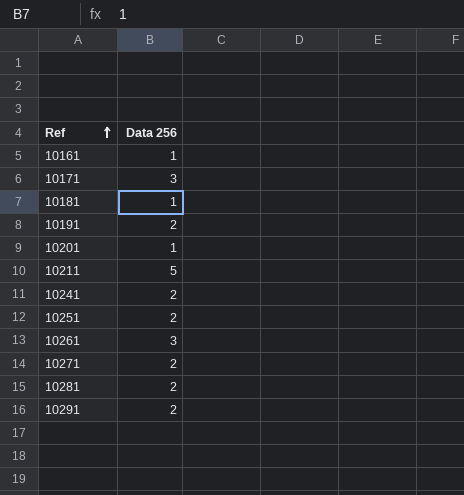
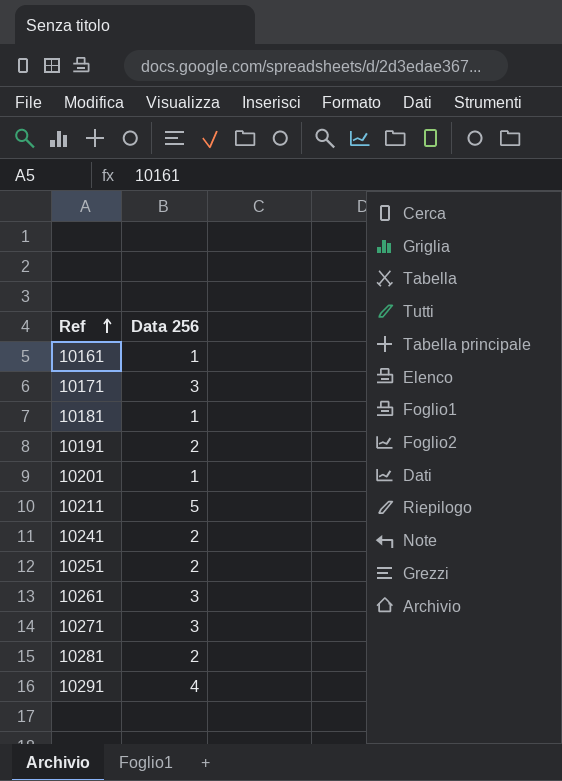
10271 | Data 256: 2 -> 3
10291 | Data 256: 2 -> 4

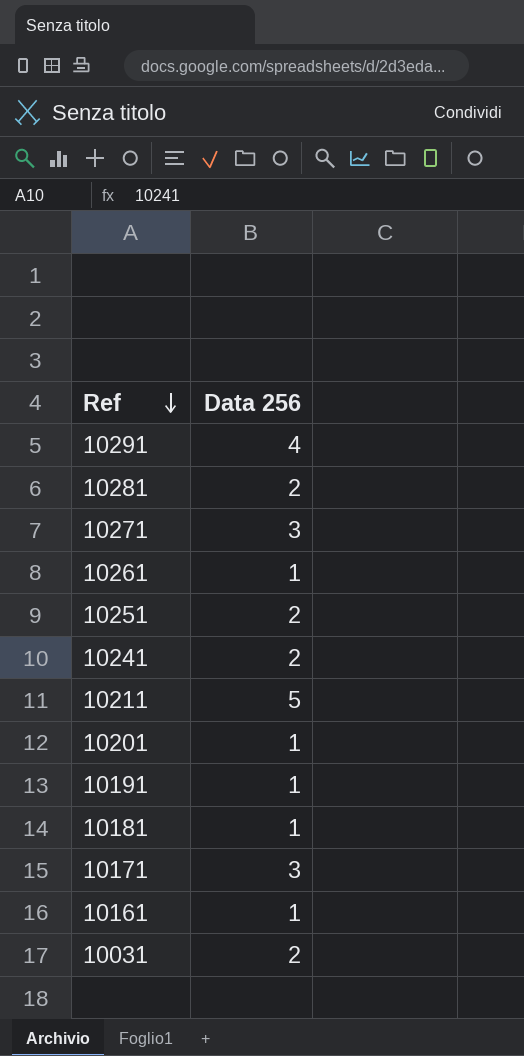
row order: Ref ascending -> Ref descending
10261 | Data 256: 3 -> 1
10191 | Data 256: 2 -> 1
row 10031: none -> 2

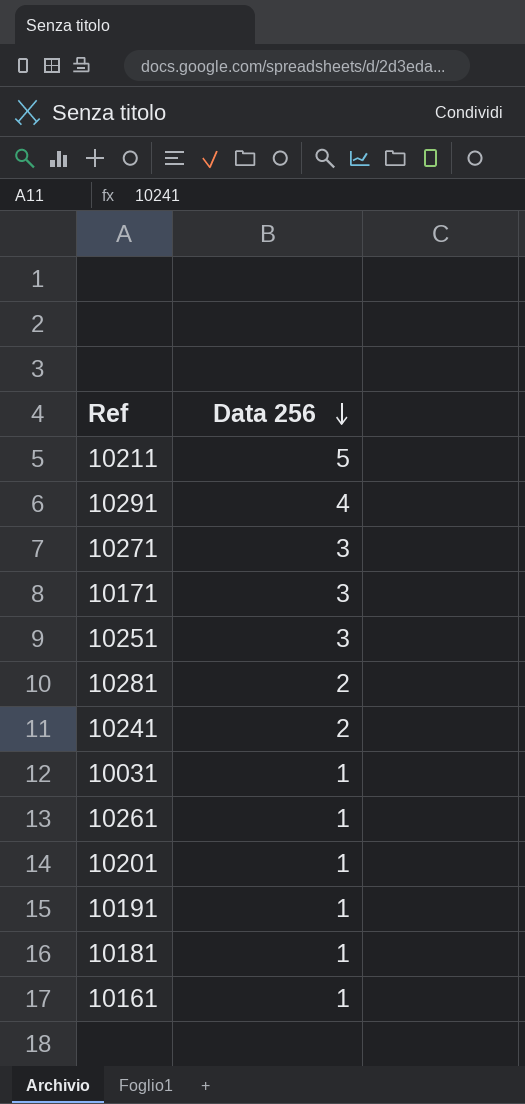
row order: Ref descending -> Data 256 descending
10251 | Data 256: 2 -> 3
10031 | Data 256: 2 -> 1

